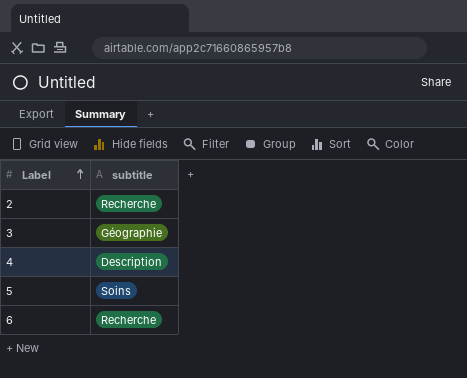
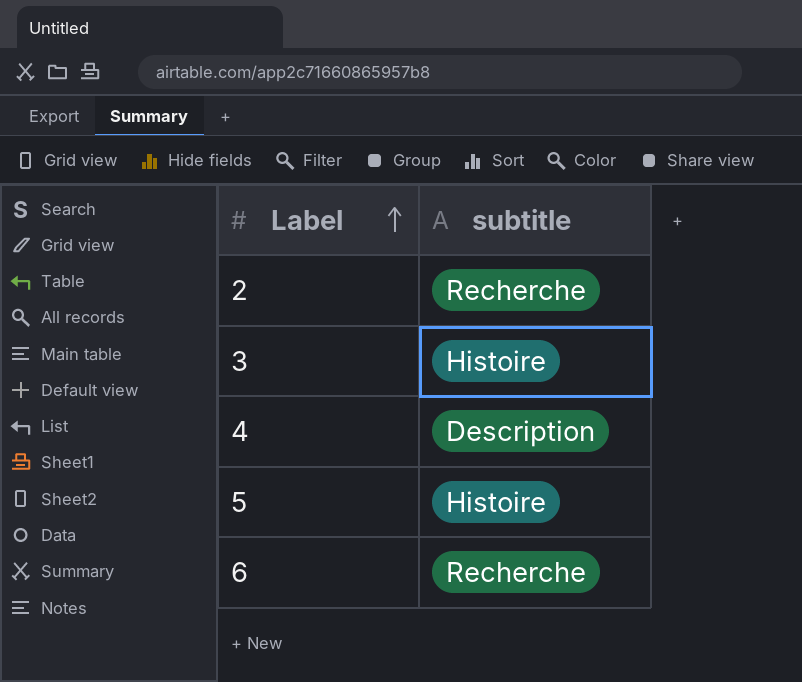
3 | subtitle: Géographie -> Histoire
5 | subtitle: Soins -> Histoire

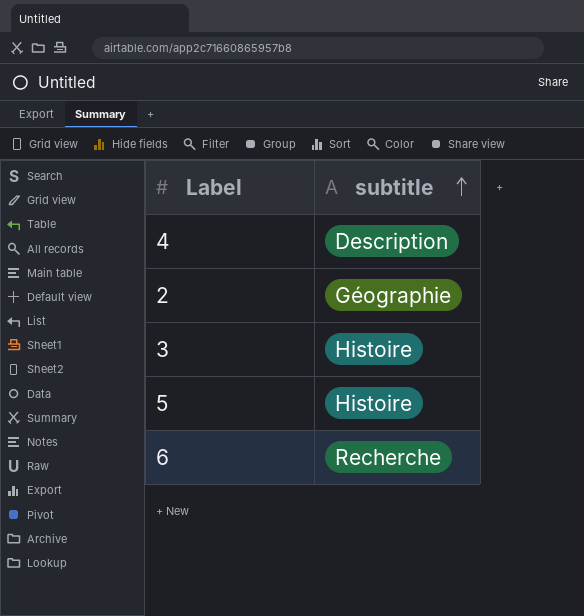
row order: Label ascending -> subtitle ascending
2 | subtitle: Recherche -> Géographie

